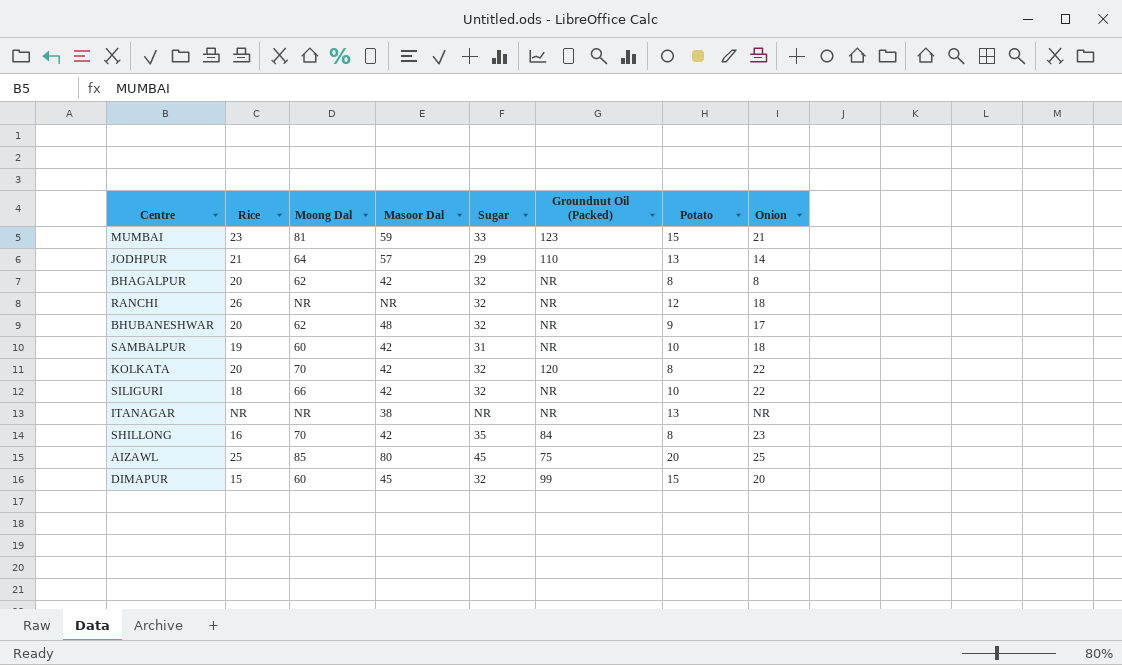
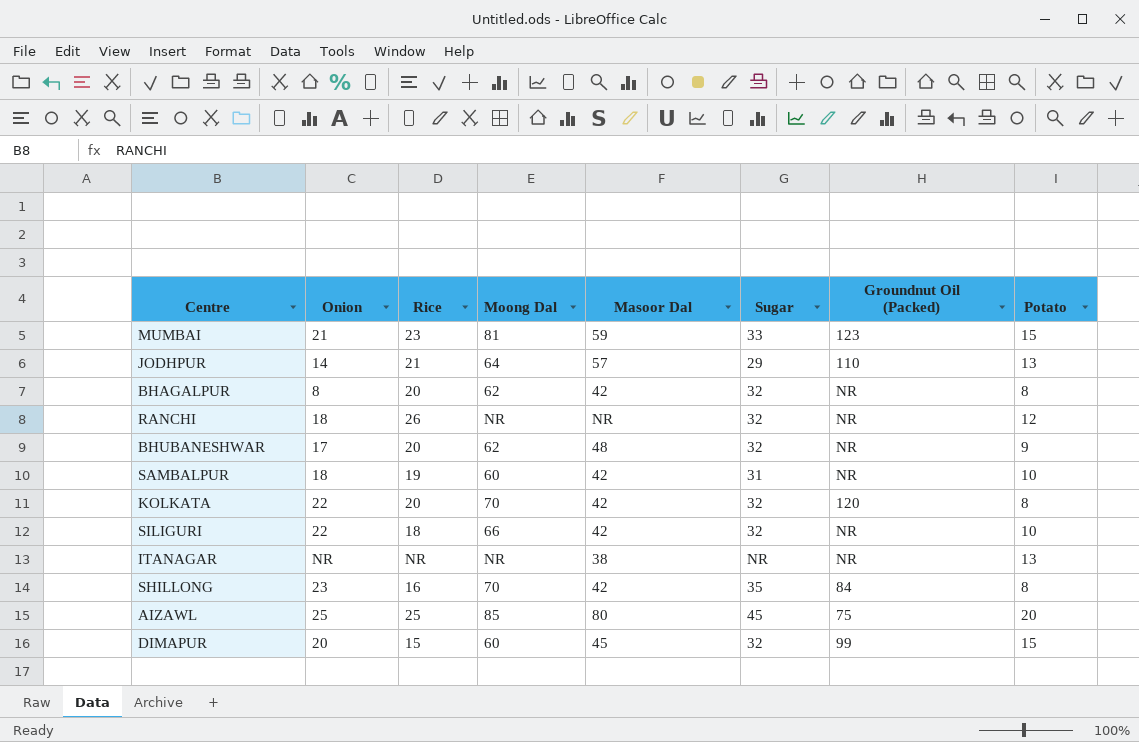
column Onion | position: 8 -> 2

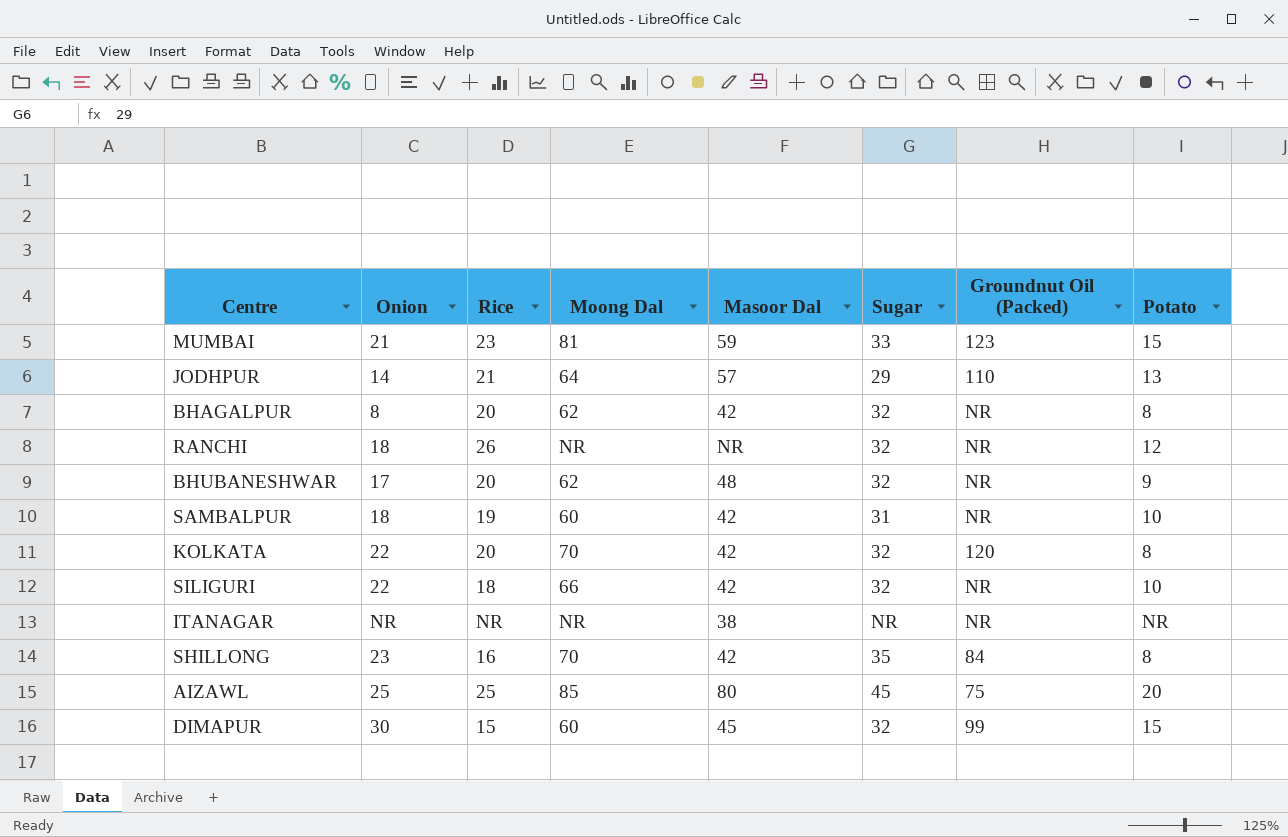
ITANAGAR | Potato: 13 -> NR
DIMAPUR | Onion: 20 -> 30

